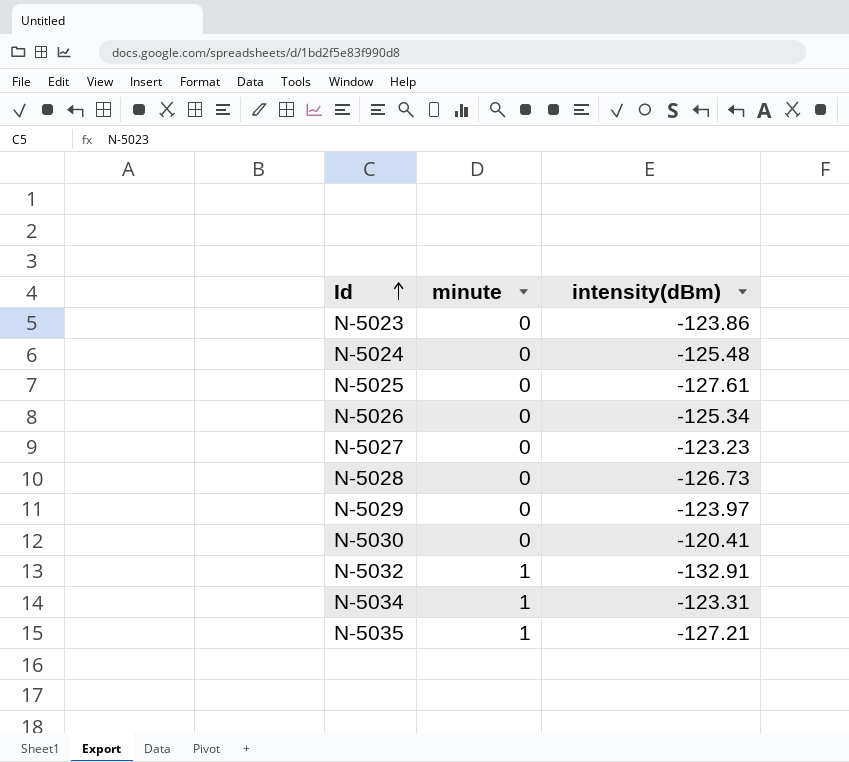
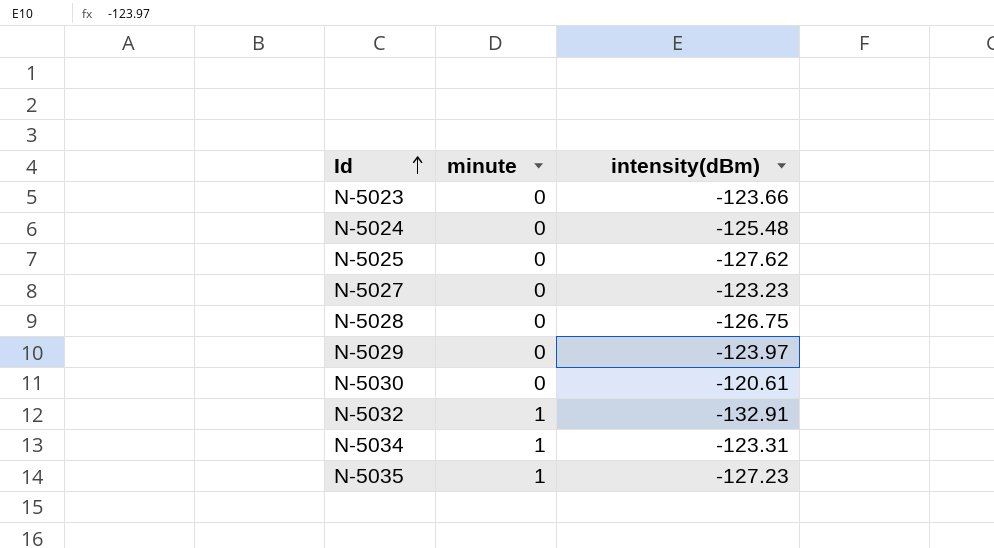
row N-5026: 0 | -125.34 -> none
N-5023 | intensity(dBm): -123.86 -> -123.66
N-5025 | intensity(dBm): -127.61 -> -127.62
N-5028 | intensity(dBm): -126.73 -> -126.75
N-5030 | intensity(dBm): -120.41 -> -120.61
N-5035 | intensity(dBm): -127.21 -> -127.23

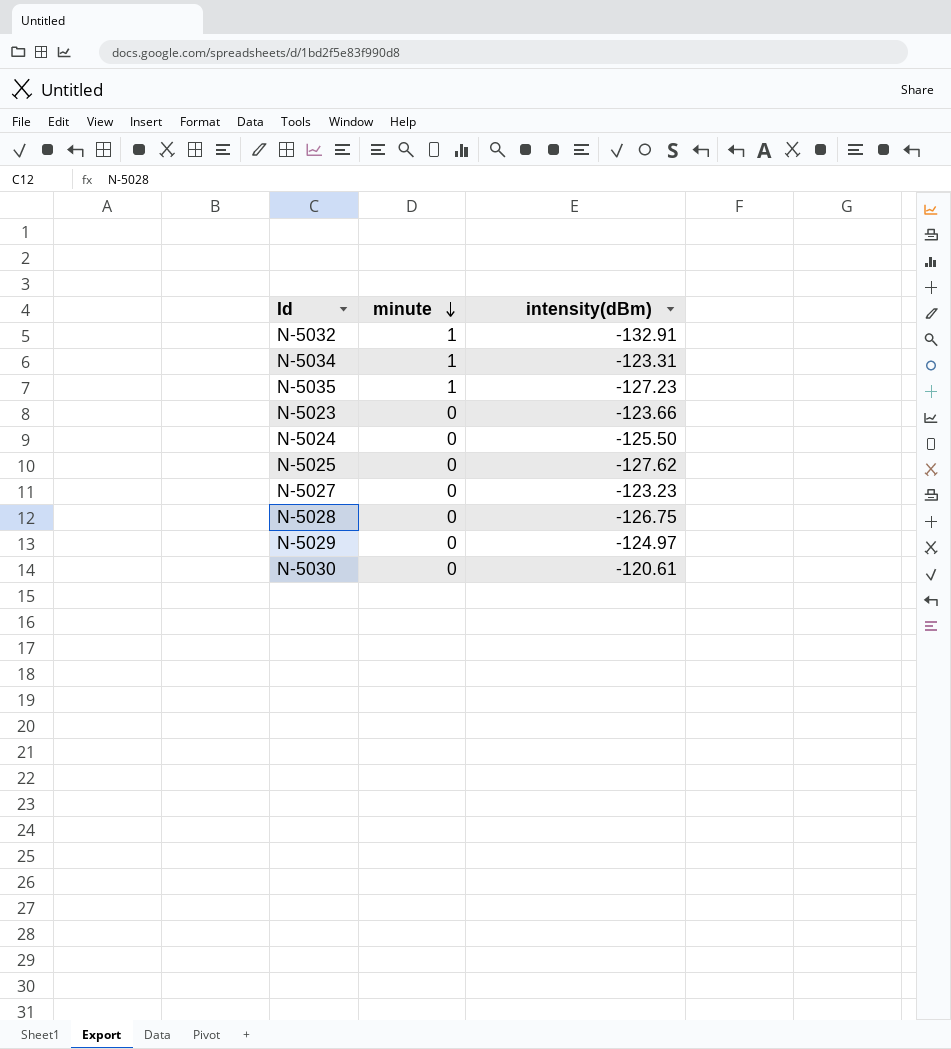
row order: Id ascending -> minute descending
N-5024 | intensity(dBm): -125.48 -> -125.50
N-5029 | intensity(dBm): -123.97 -> -124.97

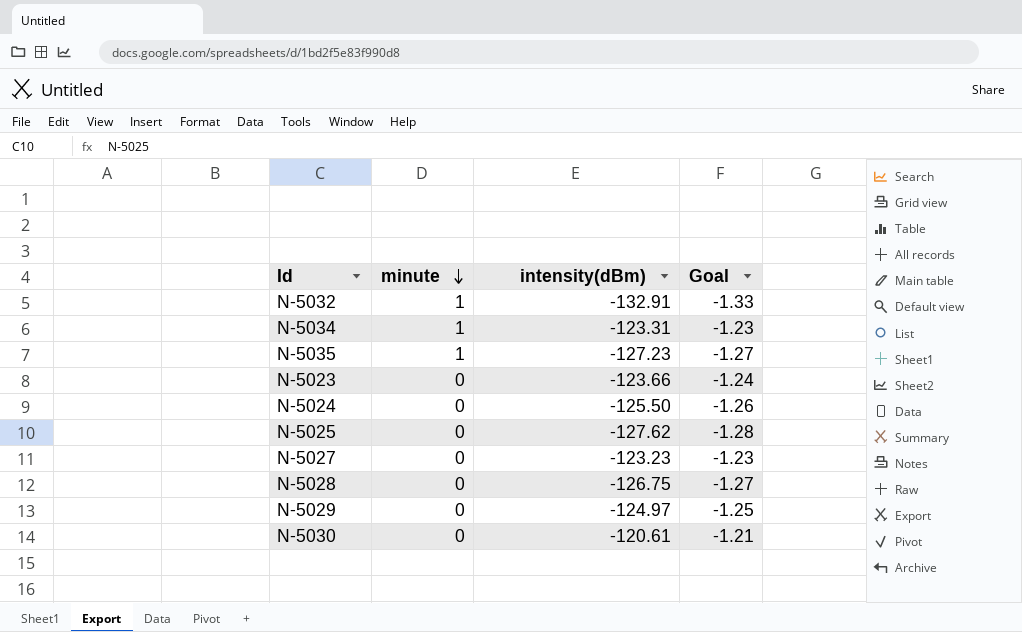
column Goal | formula: none -> [intensity(dBm)] * 0.01

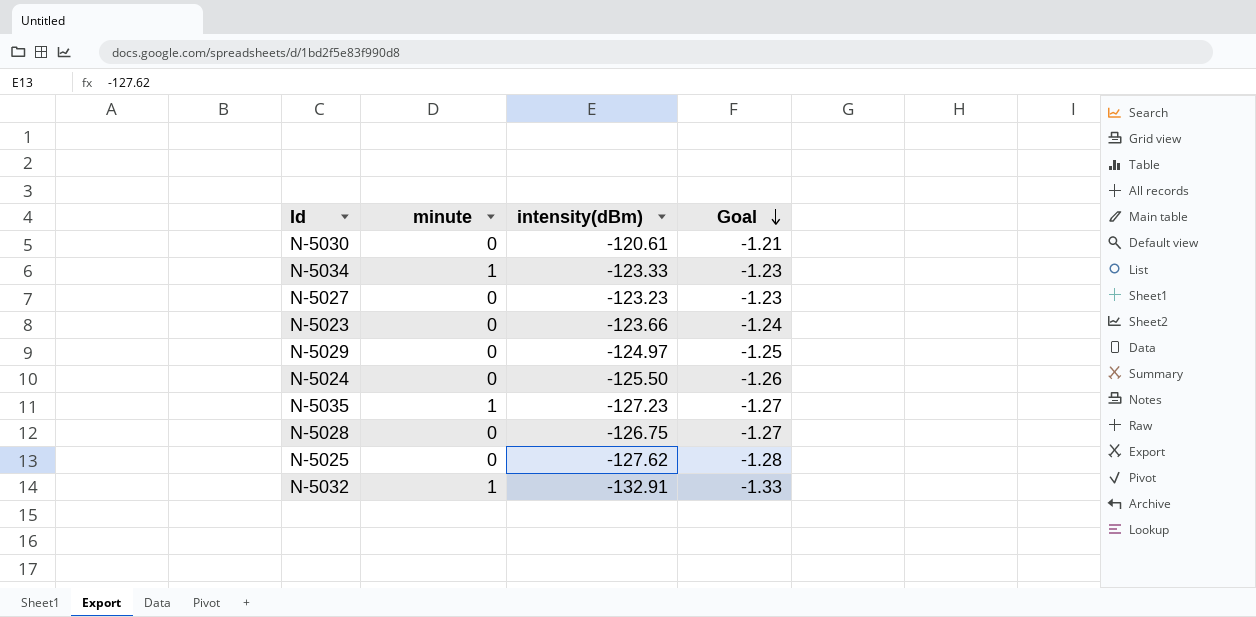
row order: minute descending -> Goal descending
N-5034 | intensity(dBm): -123.31 -> -123.33

